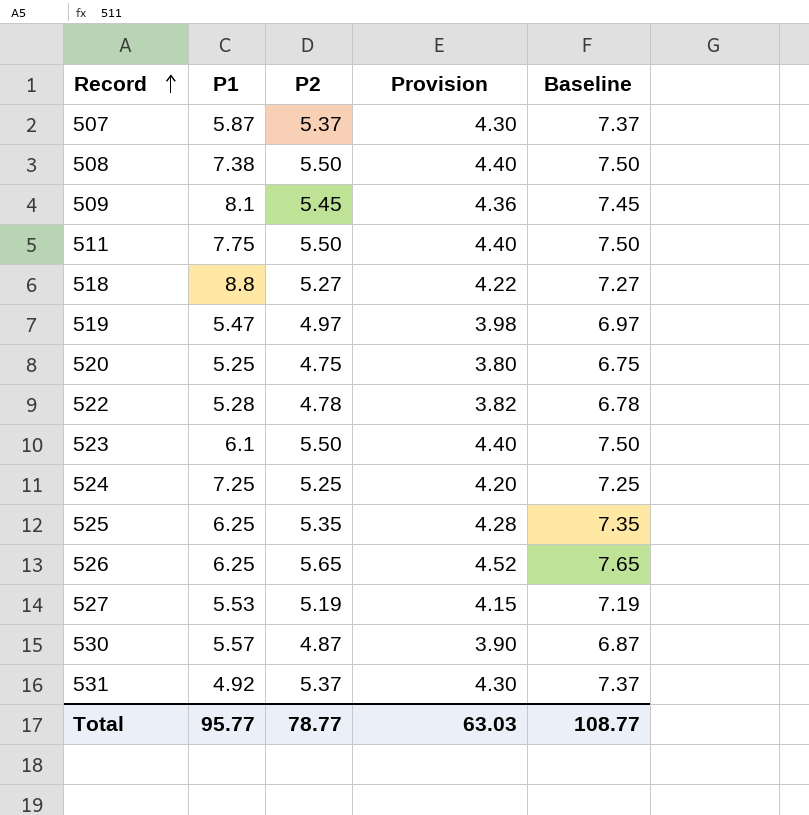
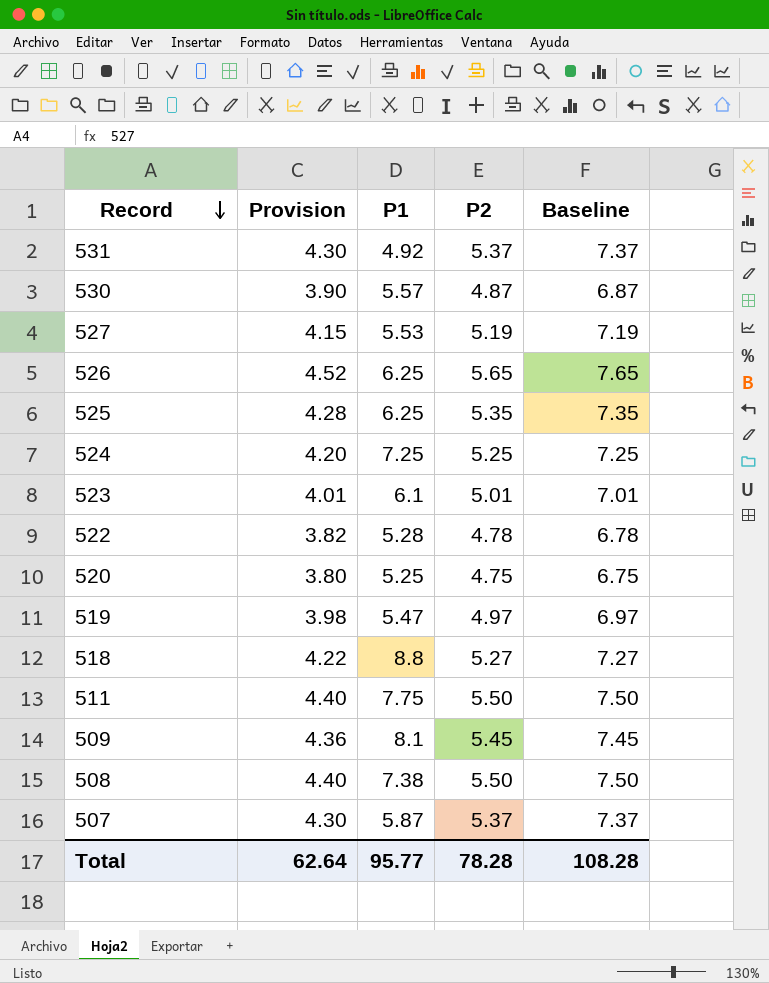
row order: Record ascending -> Record descending
column Provision | position: 4 -> 2
523 | Provision: 4.40 -> 4.01
523 | P2: 5.50 -> 5.01
523 | Baseline: 7.50 -> 7.01
Total | Provision: 63.03 -> 62.64
Total | P2: 78.77 -> 78.28
Total | Baseline: 108.77 -> 108.28

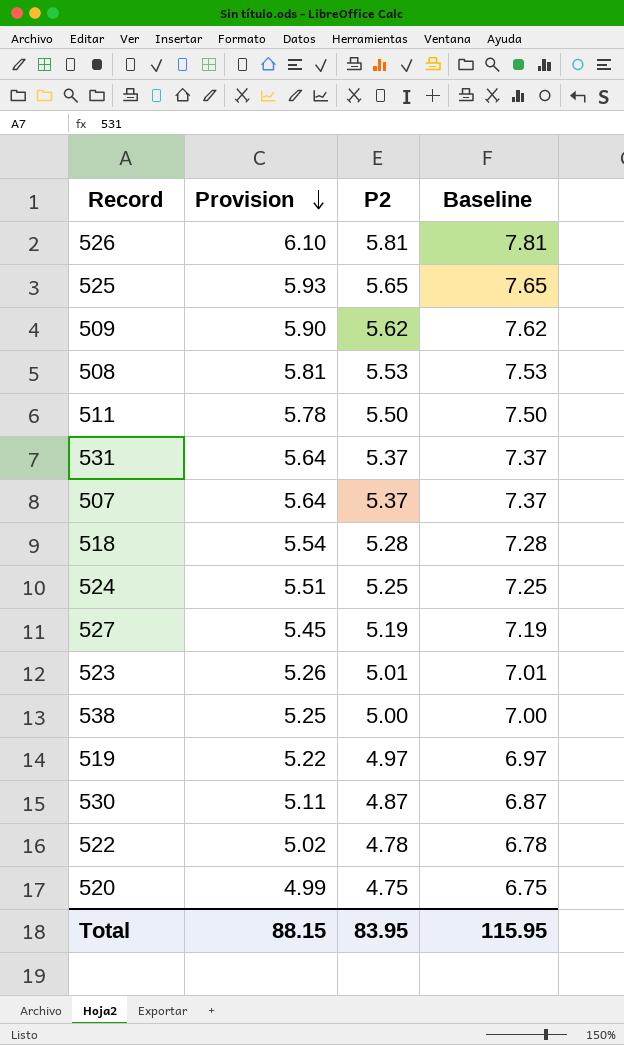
row order: Record descending -> Provision descending
column P1 | position: 3 -> none
column Provision | formula: [P2] * 0.8 -> [P2] * 1.05
526 | P2: 5.65 -> 5.81
526 | Baseline: 7.65 -> 7.81
525 | P2: 5.35 -> 5.65
525 | Baseline: 7.35 -> 7.65
509 | P2: 5.45 -> 5.62
509 | Baseline: 7.45 -> 7.62
508 | P2: 5.50 -> 5.53
508 | Baseline: 7.50 -> 7.53
518 | P2: 5.27 -> 5.28
518 | Baseline: 7.27 -> 7.28
row 538: none -> 5.25 | 5.00 | 7.00
Total | Provision: 62.64 -> 88.15
Total | P2: 78.28 -> 83.95
Total | Baseline: 108.28 -> 115.95

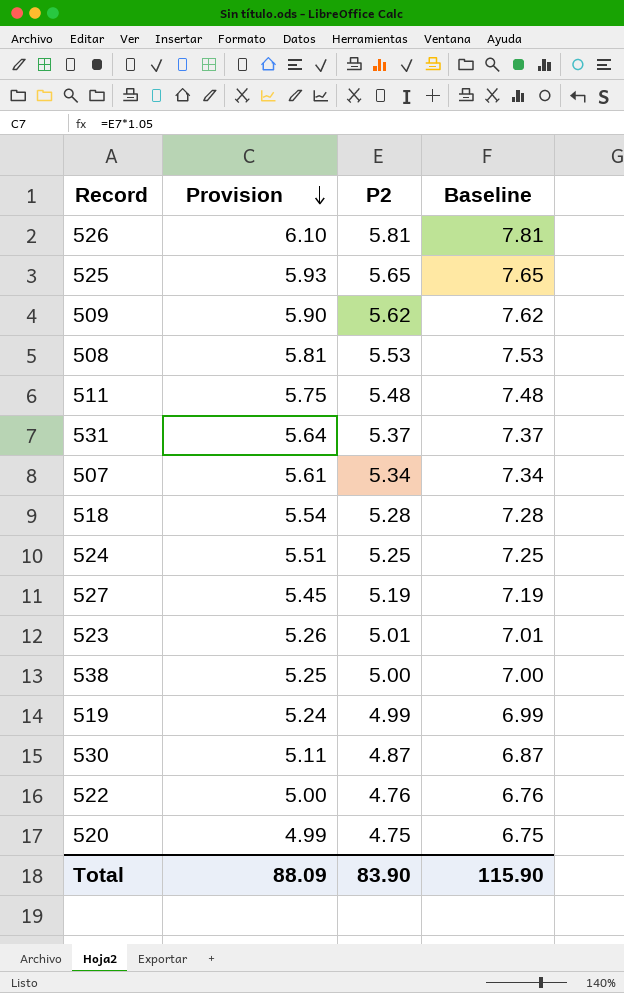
511 | Provision: 5.78 -> 5.75
511 | P2: 5.50 -> 5.48
511 | Baseline: 7.50 -> 7.48
507 | Provision: 5.64 -> 5.61
507 | P2: 5.37 -> 5.34
507 | Baseline: 7.37 -> 7.34
519 | Provision: 5.22 -> 5.24
519 | P2: 4.97 -> 4.99
519 | Baseline: 6.97 -> 6.99
522 | Provision: 5.02 -> 5.00
522 | P2: 4.78 -> 4.76
522 | Baseline: 6.78 -> 6.76
Total | Provision: 88.15 -> 88.09
Total | P2: 83.95 -> 83.90
Total | Baseline: 115.95 -> 115.90

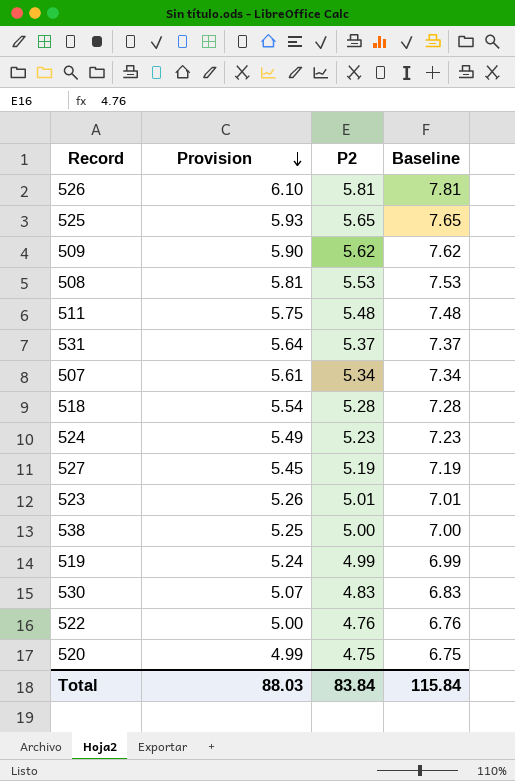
524 | Provision: 5.51 -> 5.49
524 | P2: 5.25 -> 5.23
524 | Baseline: 7.25 -> 7.23
530 | Provision: 5.11 -> 5.07
530 | P2: 4.87 -> 4.83
530 | Baseline: 6.87 -> 6.83
Total | Provision: 88.09 -> 88.03
Total | P2: 83.90 -> 83.84
Total | Baseline: 115.90 -> 115.84

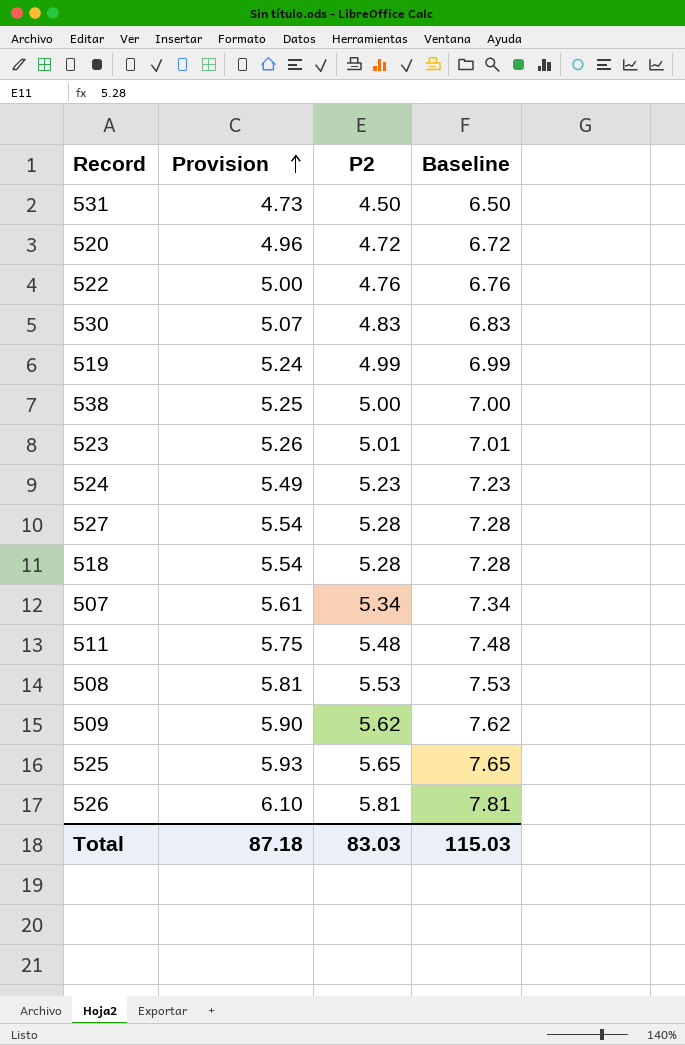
row order: Provision descending -> Provision ascending
531 | Provision: 5.64 -> 4.73
531 | P2: 5.37 -> 4.50
531 | Baseline: 7.37 -> 6.50
520 | Provision: 4.99 -> 4.96
520 | P2: 4.75 -> 4.72
520 | Baseline: 6.75 -> 6.72
527 | Provision: 5.45 -> 5.54
527 | P2: 5.19 -> 5.28
527 | Baseline: 7.19 -> 7.28
Total | Provision: 88.03 -> 87.18
Total | P2: 83.84 -> 83.03
Total | Baseline: 115.84 -> 115.03

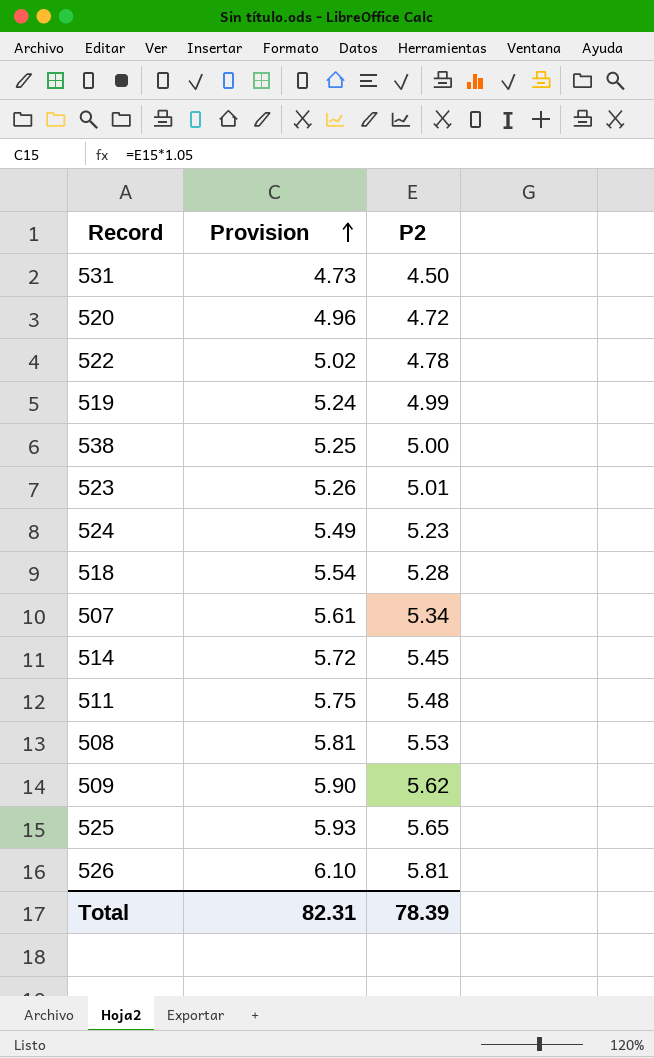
column Baseline | formula: [P2] + 2 -> none
row 530: 5.07 | 4.83 | 6.83 -> none
row 527: 5.54 | 5.28 | 7.28 -> none
522 | Provision: 5.00 -> 5.02
522 | P2: 4.76 -> 4.78
row 514: none -> 5.72 | 5.45
Total | Provision: 87.18 -> 82.31
Total | P2: 83.03 -> 78.39

